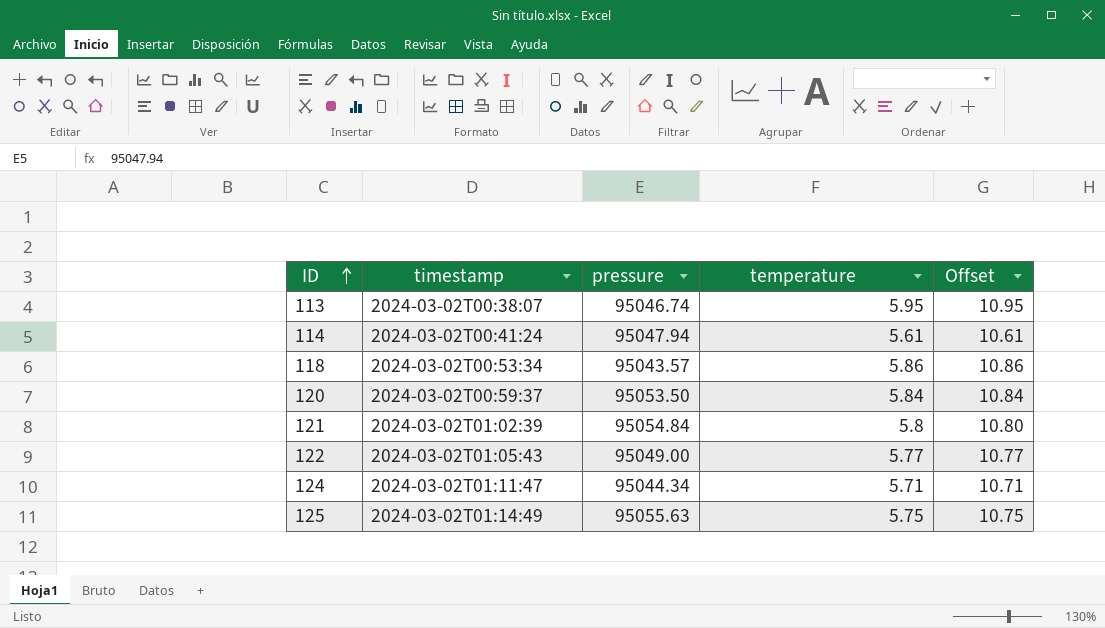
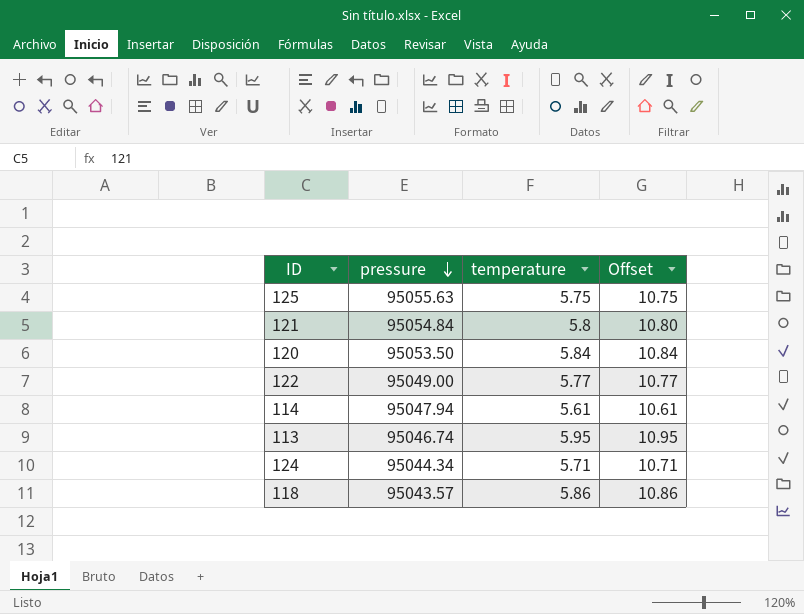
row order: ID ascending -> pressure descending
column timestamp | position: 2 -> none

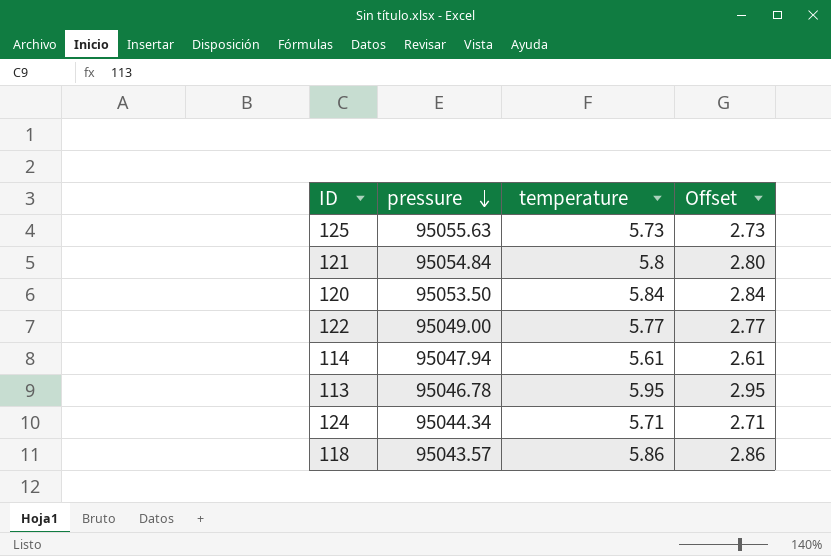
column Offset | formula: [temperature] + 5 -> [temperature] - 3
125 | temperature: 5.75 -> 5.73
113 | pressure: 95046.74 -> 95046.78

